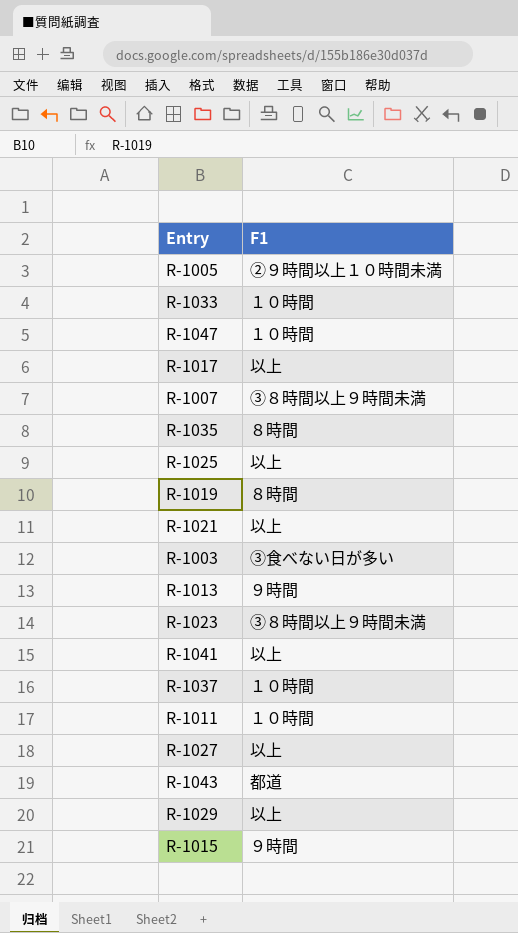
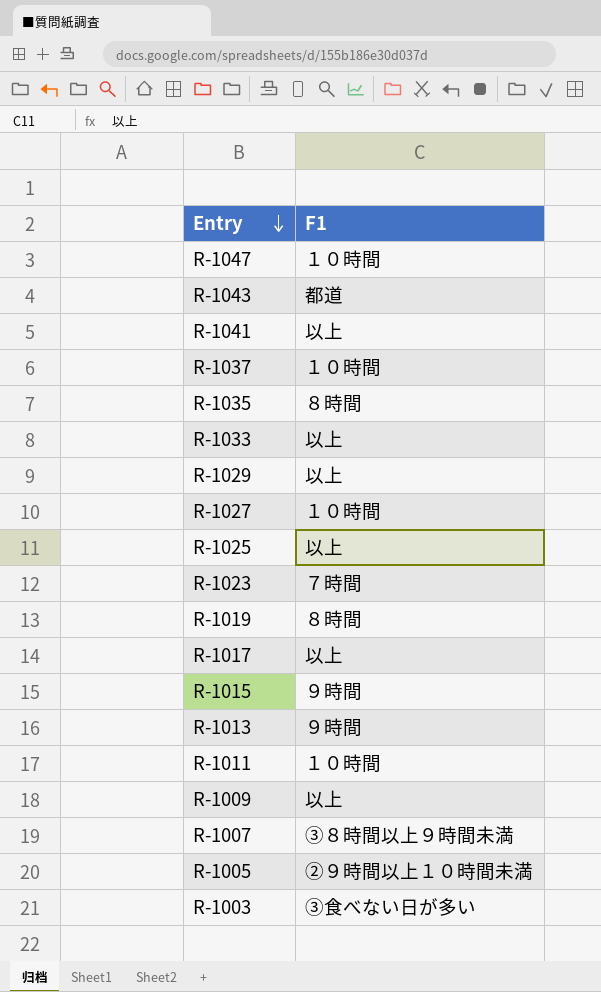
row order: none -> Entry descending
row R-1021: 以上 -> none
R-1033 | F1: １０時間 -> 以上
R-1027 | F1: 以上 -> １０時間
R-1023 | F1: ③８時間以上９時間未満 -> ７時間
row R-1009: none -> 以上

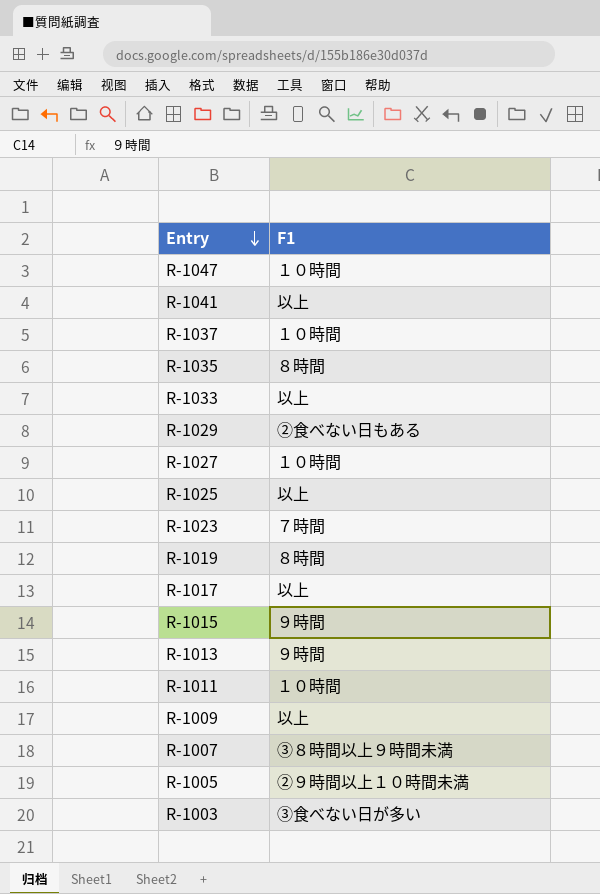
row R-1043: 都道 -> none
R-1029 | F1: 以上 -> ②食べない日もある

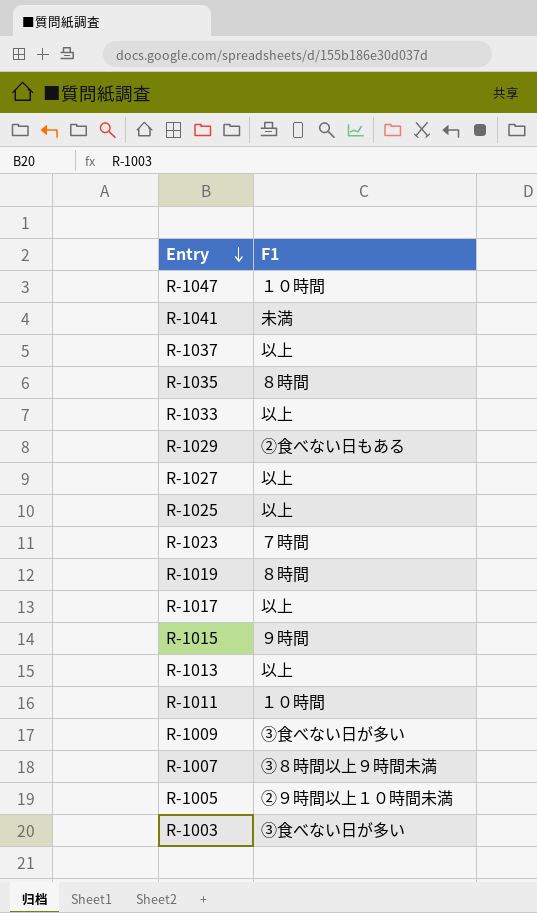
R-1041 | F1: 以上 -> 未満
R-1037 | F1: １０時間 -> 以上
R-1027 | F1: １０時間 -> 以上
R-1013 | F1: ９時間 -> 以上
R-1009 | F1: 以上 -> ③食べない日が多い

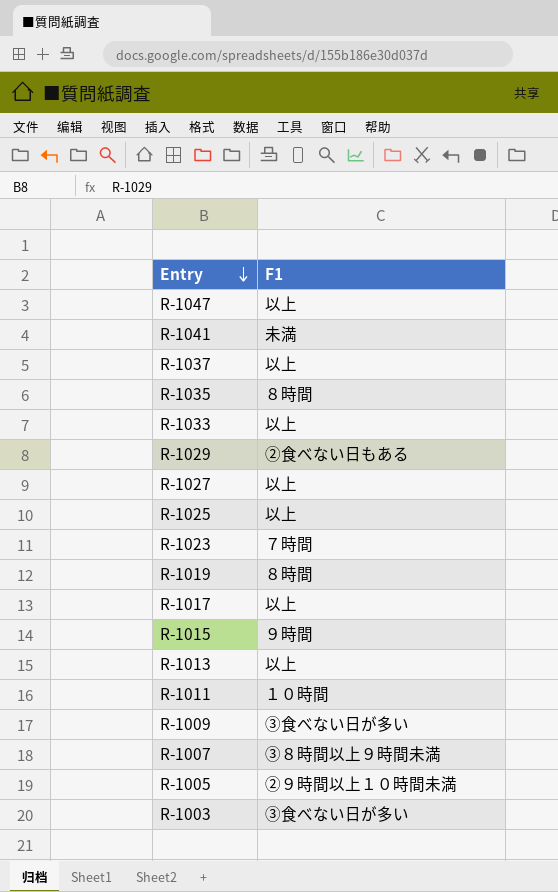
R-1047 | F1: １０時間 -> 以上

